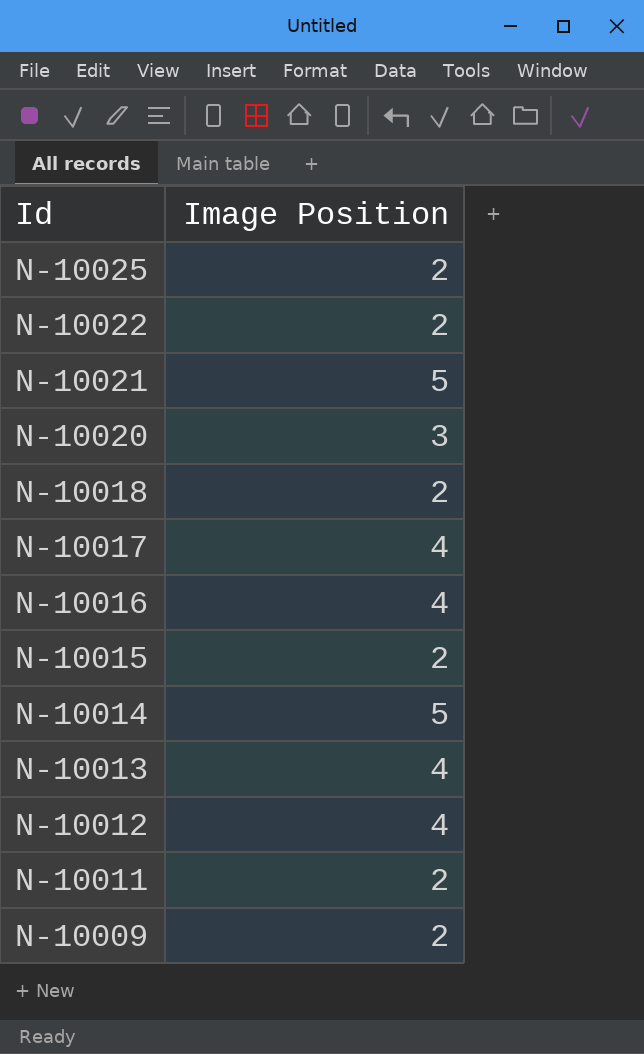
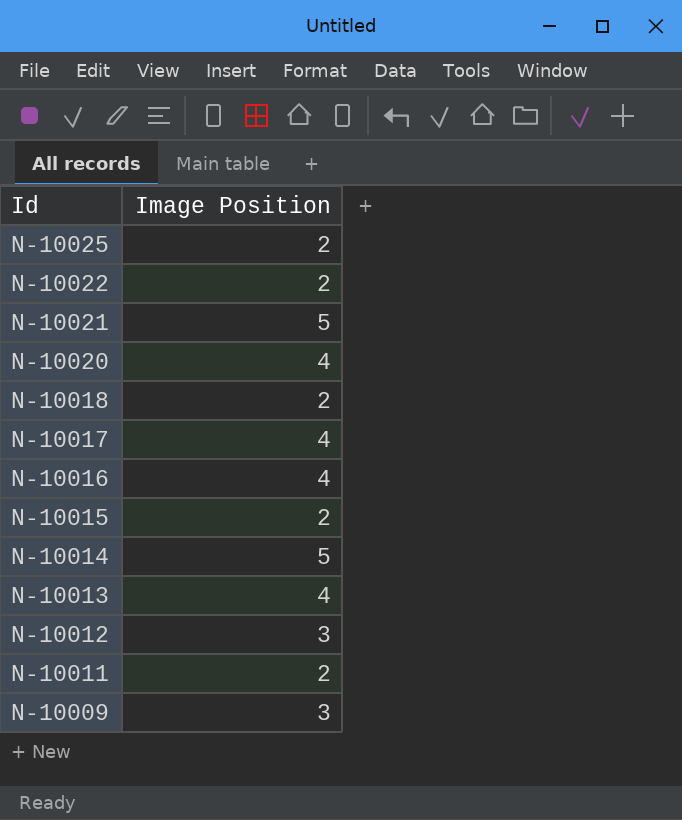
N-10020 | Image Position: 3 -> 4
N-10012 | Image Position: 4 -> 3
N-10009 | Image Position: 2 -> 3

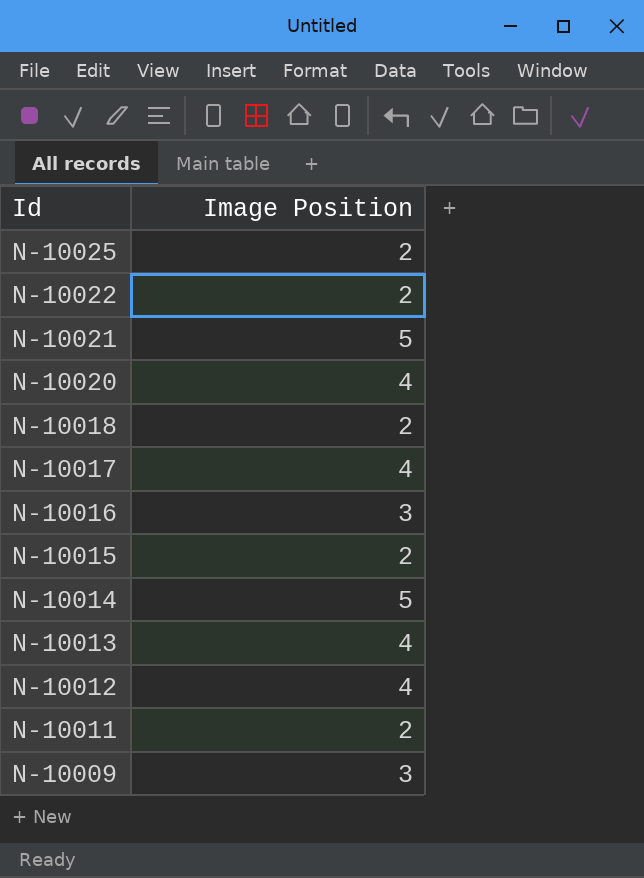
N-10016 | Image Position: 4 -> 3
N-10012 | Image Position: 3 -> 4

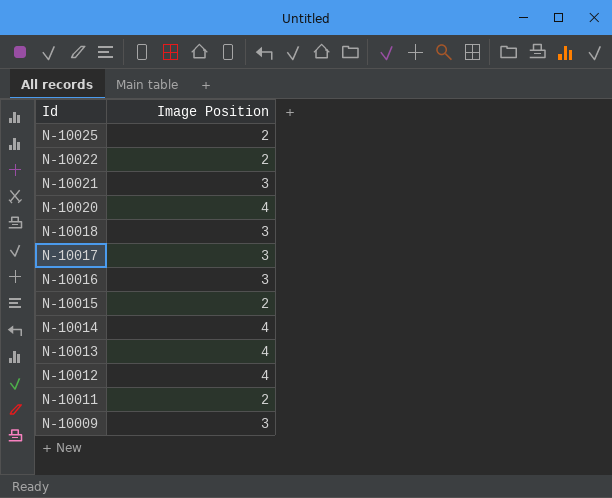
N-10021 | Image Position: 5 -> 3
N-10018 | Image Position: 2 -> 3
N-10017 | Image Position: 4 -> 3
N-10014 | Image Position: 5 -> 4

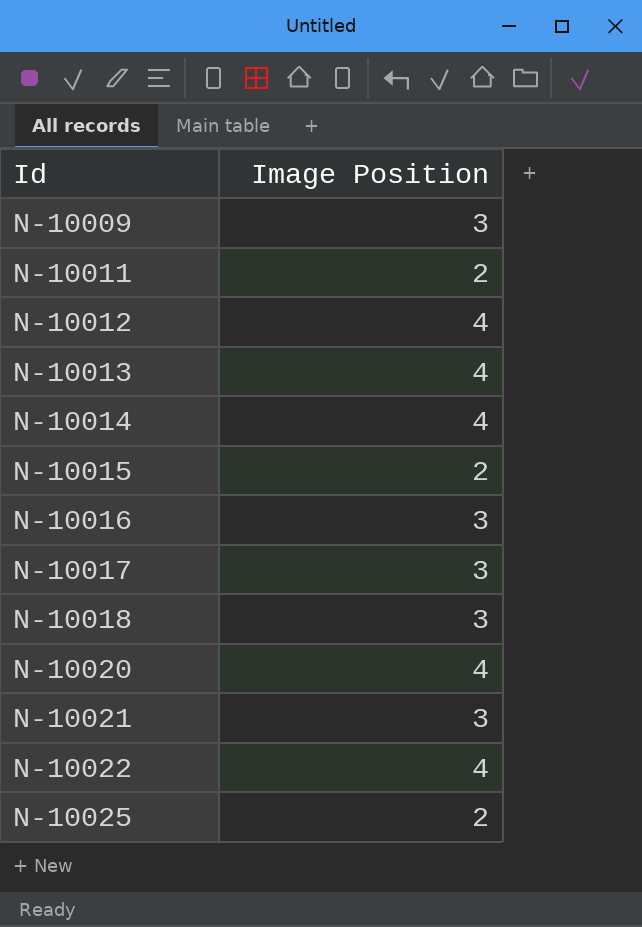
row order: Id descending -> Id ascending
N-10022 | Image Position: 2 -> 4

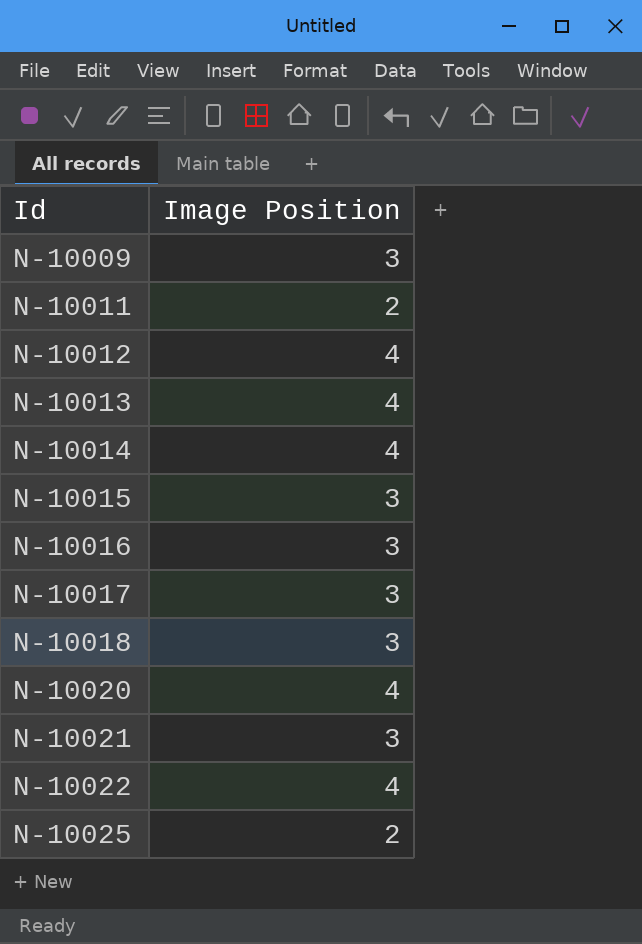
N-10015 | Image Position: 2 -> 3

